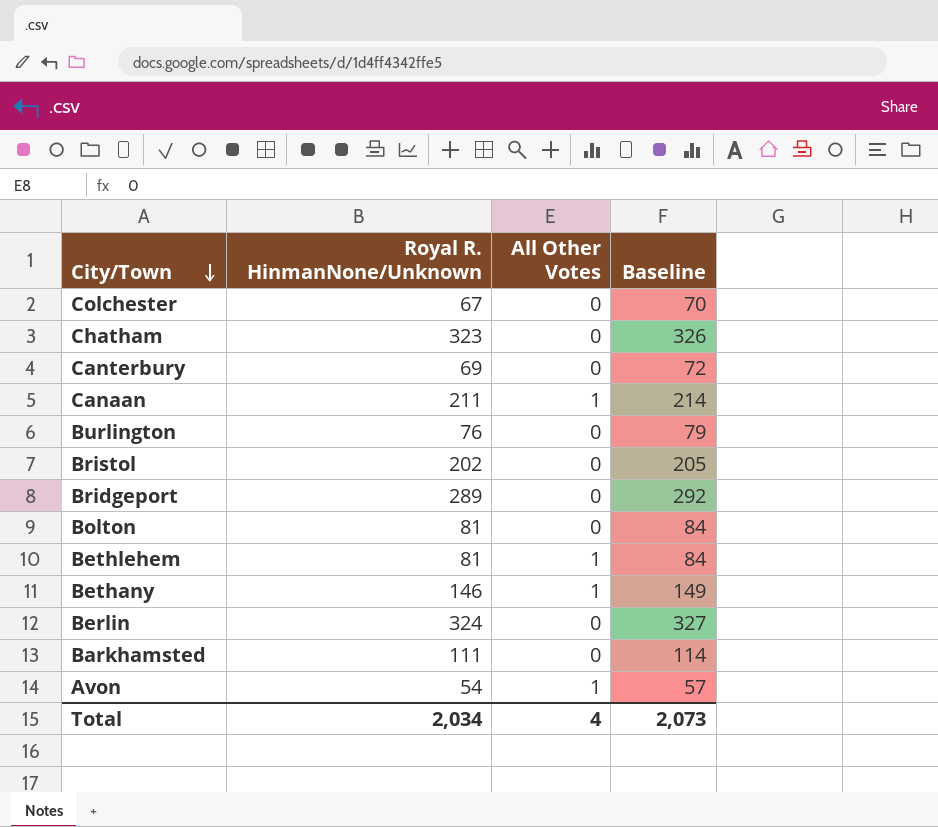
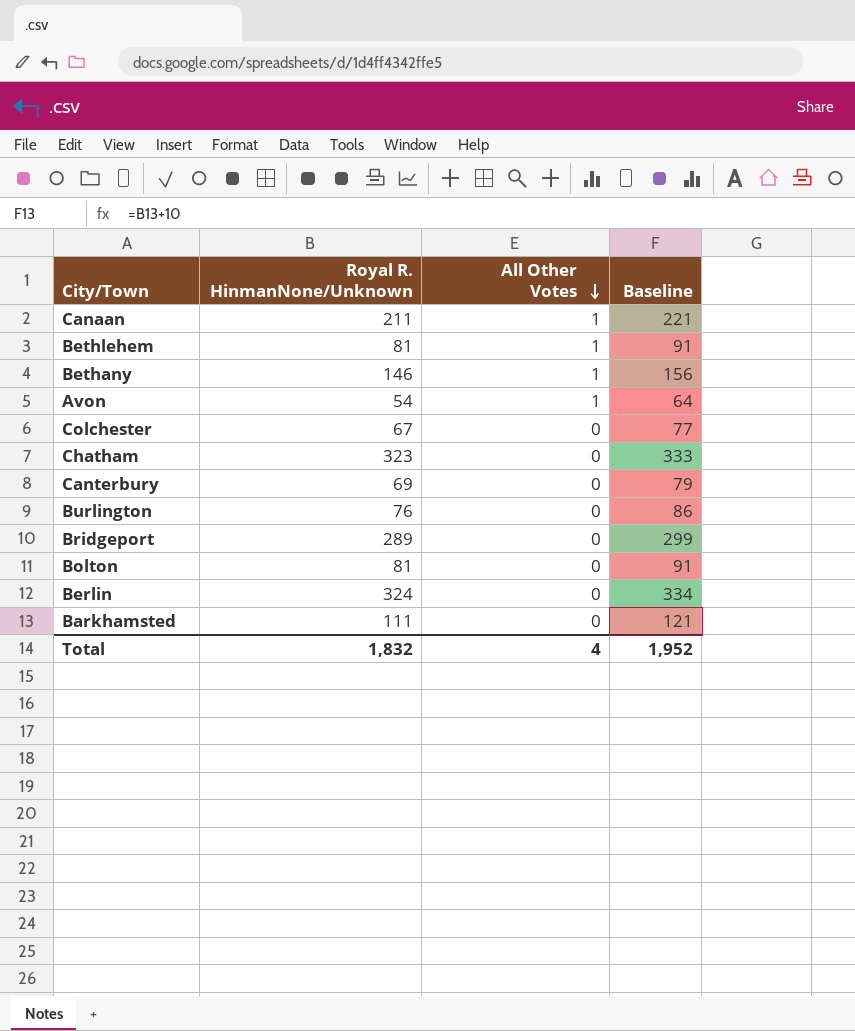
row order: City/Town descending -> All Other Votes descending
column Baseline | formula: [Royal R. HinmanNone/Unknown] + 3 -> [Royal R. HinmanNone/Unknown] + 10
row Bristol: 202 | 0 | 205 -> none
Total | Royal R. HinmanNone/Unknown: 2,034 -> 1,832
Total | Baseline: 2,073 -> 1,952

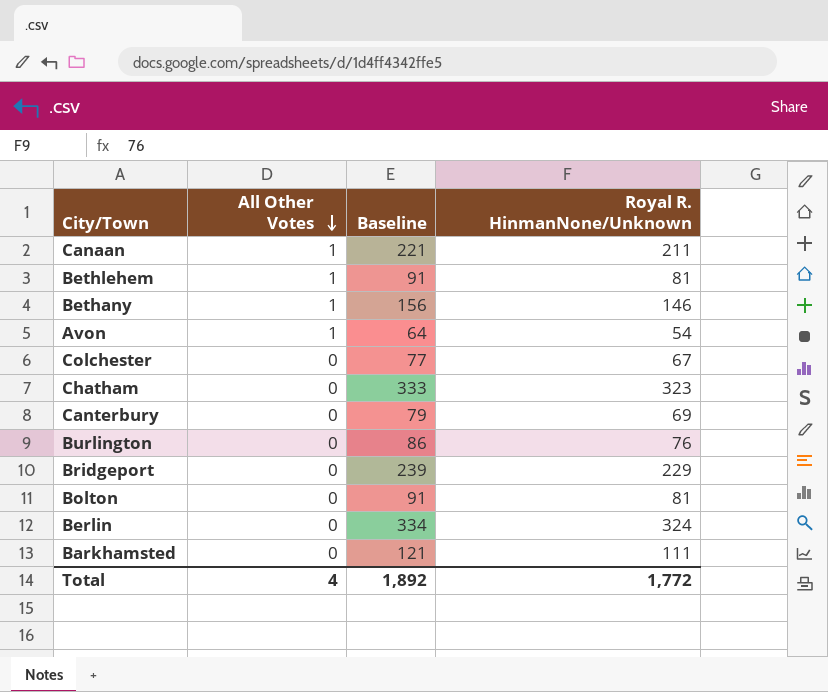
column Royal R. HinmanNone/Unknown | position: 2 -> 4
Bridgeport | Baseline: 299 -> 239
Bridgeport | Royal R. HinmanNone/Unknown: 289 -> 229
Total | Baseline: 1,952 -> 1,892
Total | Royal R. HinmanNone/Unknown: 1,832 -> 1,772

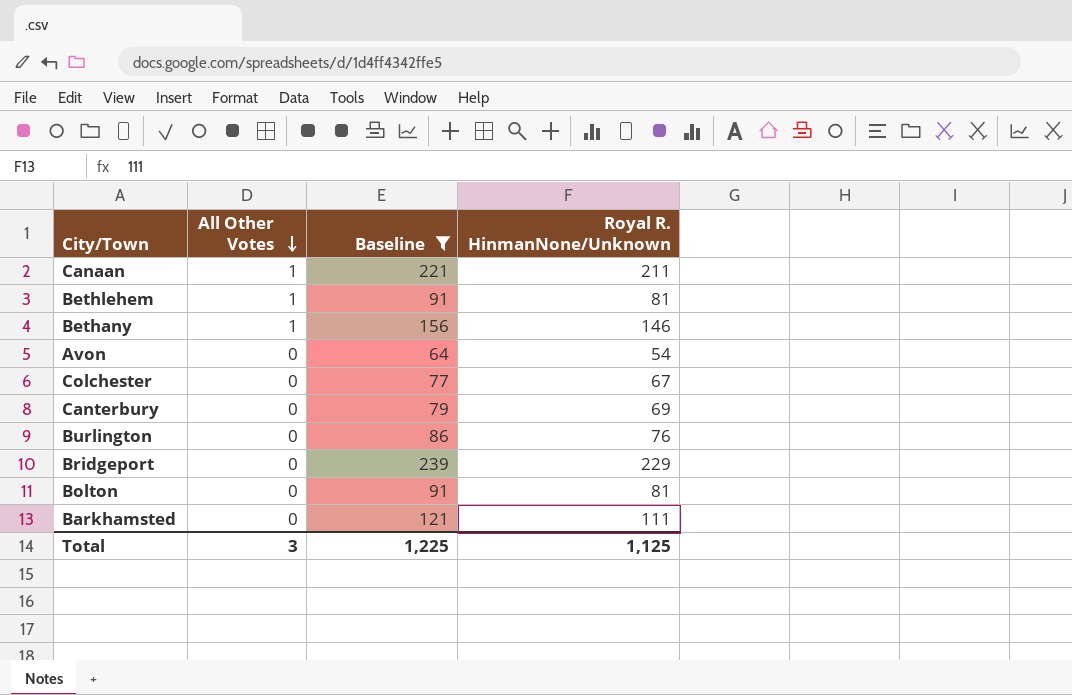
filter: none -> Baseline <= 239
Avon | All Other Votes: 1 -> 0
Total | All Other Votes: 4 -> 3
Total | Baseline: 1,892 -> 1,225
Total | Royal R. HinmanNone/Unknown: 1,772 -> 1,125

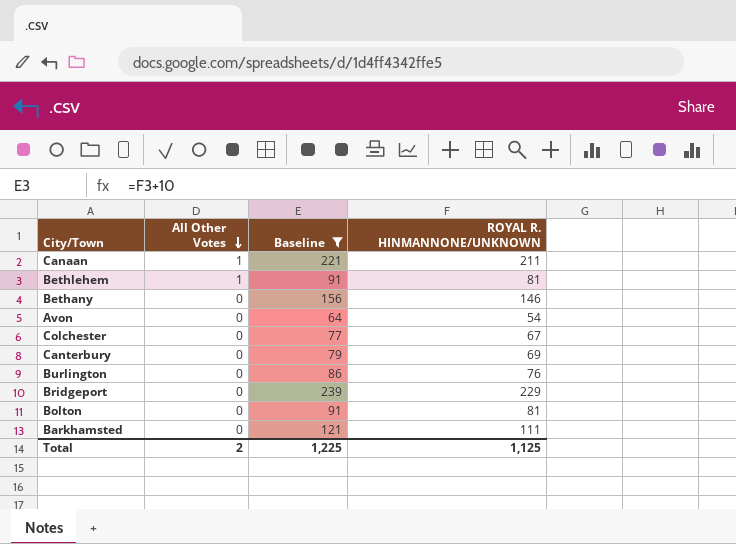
column name: Royal R. HinmanNone/Unknown -> ROYAL R. HINMANNONE/UNKNOWN
Bethany | All Other Votes: 1 -> 0
Total | All Other Votes: 3 -> 2

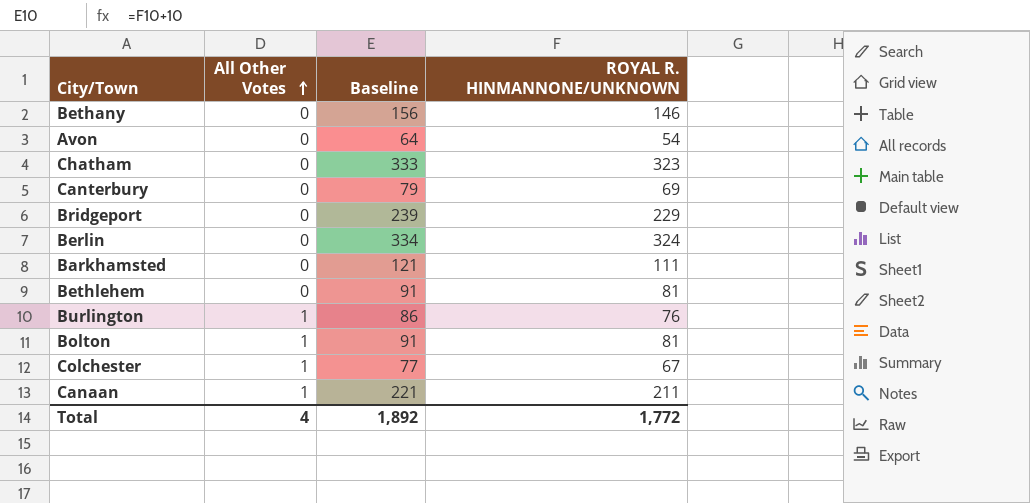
filter: Baseline <= 239 -> none
row order: All Other Votes descending -> All Other Votes ascending
Bethlehem | All Other Votes: 1 -> 0
Burlington | All Other Votes: 0 -> 1
Bolton | All Other Votes: 0 -> 1
Colchester | All Other Votes: 0 -> 1
Total | All Other Votes: 2 -> 4
Total | Baseline: 1,225 -> 1,892
Total | ROYAL R. HINMANNONE/UNKNOWN: 1,125 -> 1,772

